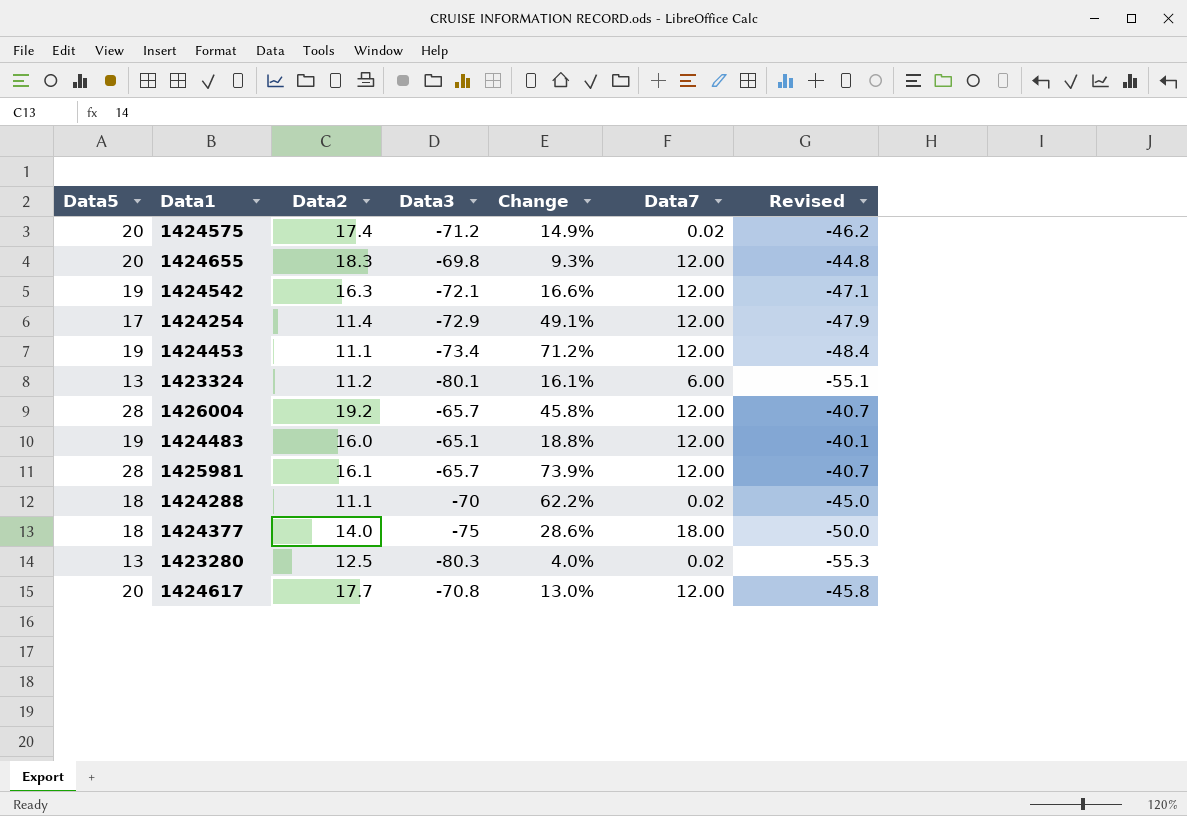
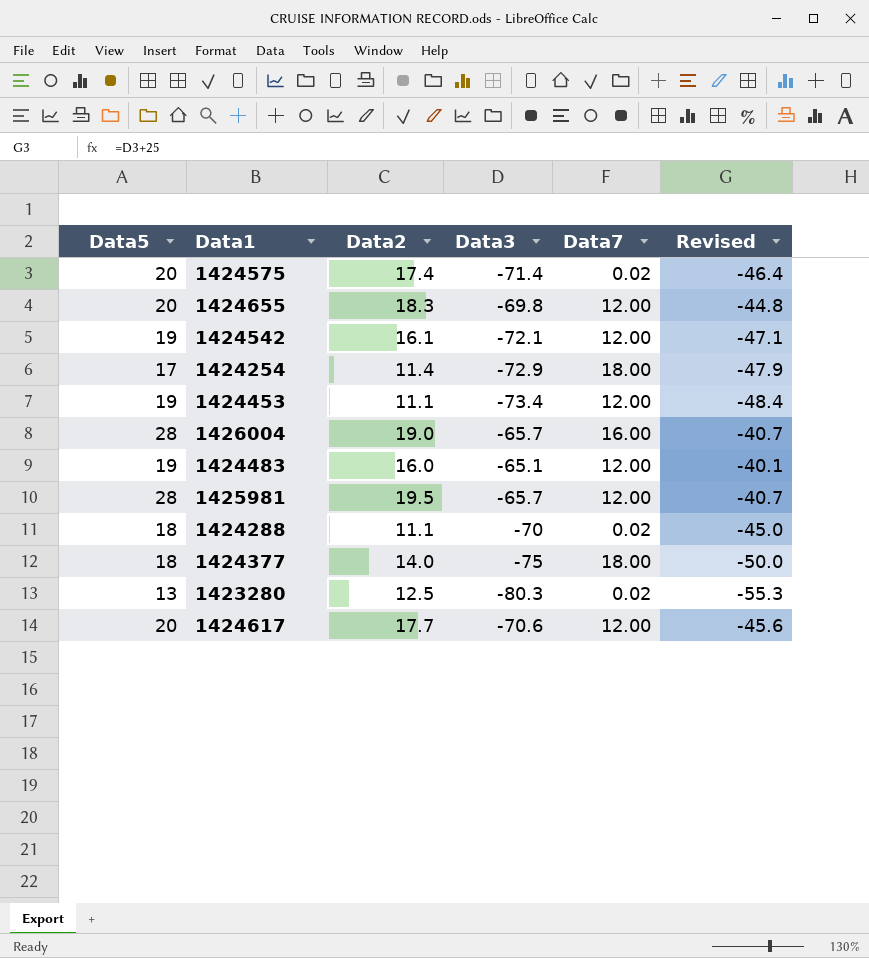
column Change | formula: ([Data5] - [Data2]) / [Data2] -> none
row 1423324: 13 | 11.2 | -80.1 | 16.1% | 6.00 | -55.1 -> none
1424575 | Data3: -71.2 -> -71.4
1424575 | Revised: -46.2 -> -46.4
1424542 | Data2: 16.3 -> 16.1
1424254 | Data7: 12.00 -> 18.00
1426004 | Data2: 19.2 -> 19.0
1426004 | Data7: 12.00 -> 16.00
1425981 | Data2: 16.1 -> 19.5
1424617 | Data3: -70.8 -> -70.6
1424617 | Revised: -45.8 -> -45.6

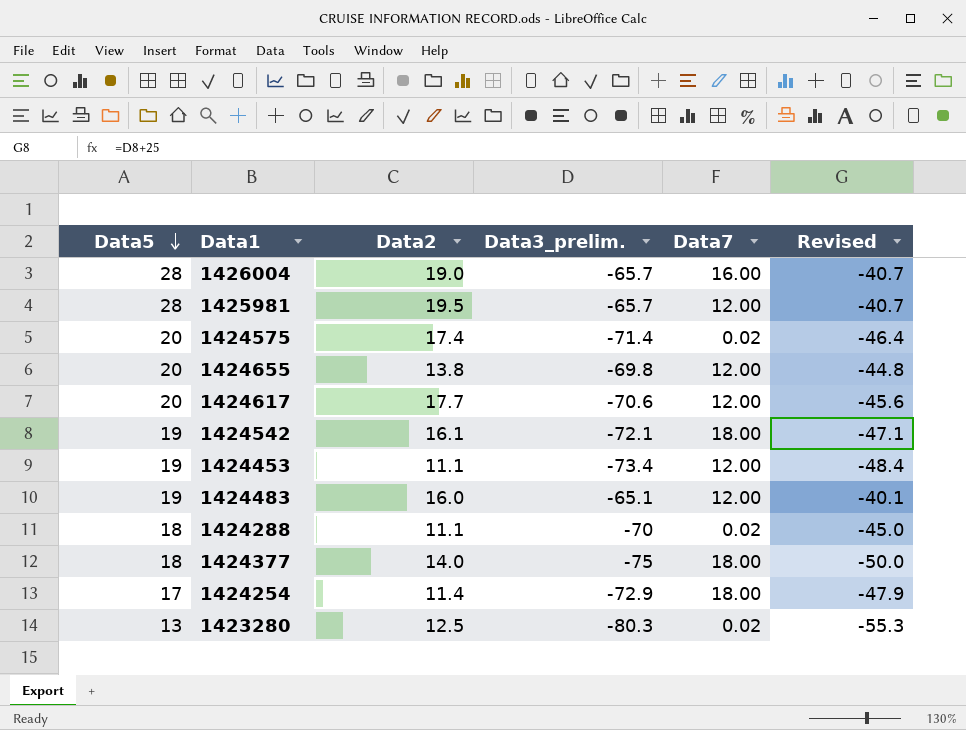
row order: none -> Data5 descending
column name: Data3 -> Data3_prelim.
1424655 | Data2: 18.3 -> 13.8
1424542 | Data7: 12.00 -> 18.00

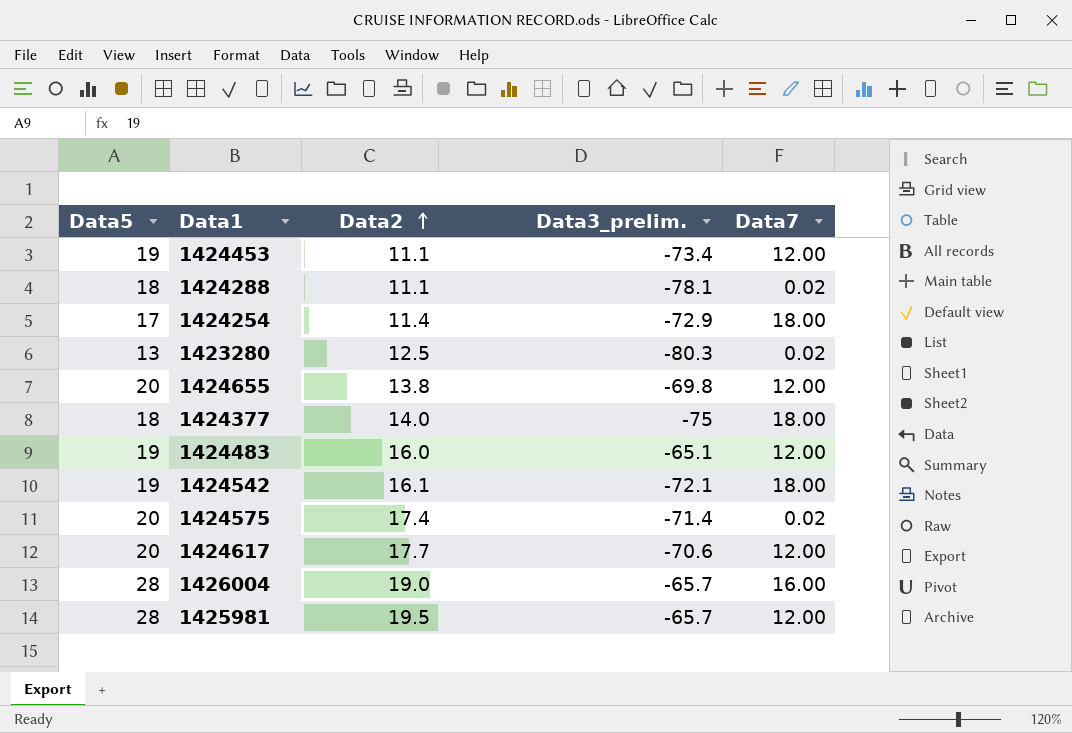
row order: Data5 descending -> Data2 ascending
column Revised | formula: [Data3_prelim.] + 25 -> none
1424288 | Data3_prelim.: -70 -> -78.1

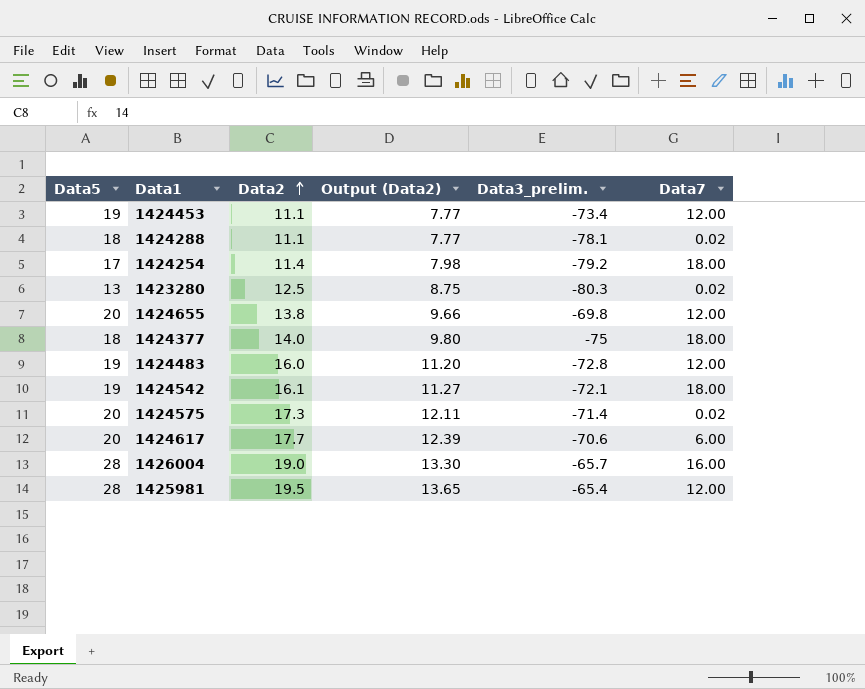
column Output (Data2) | formula: none -> [Data2] * 0.7
1424254 | Data3_prelim.: -72.9 -> -79.2
1424483 | Data3_prelim.: -65.1 -> -72.8
1424575 | Data2: 17.4 -> 17.3
1424617 | Data7: 12.00 -> 6.00
1425981 | Data3_prelim.: -65.7 -> -65.4

